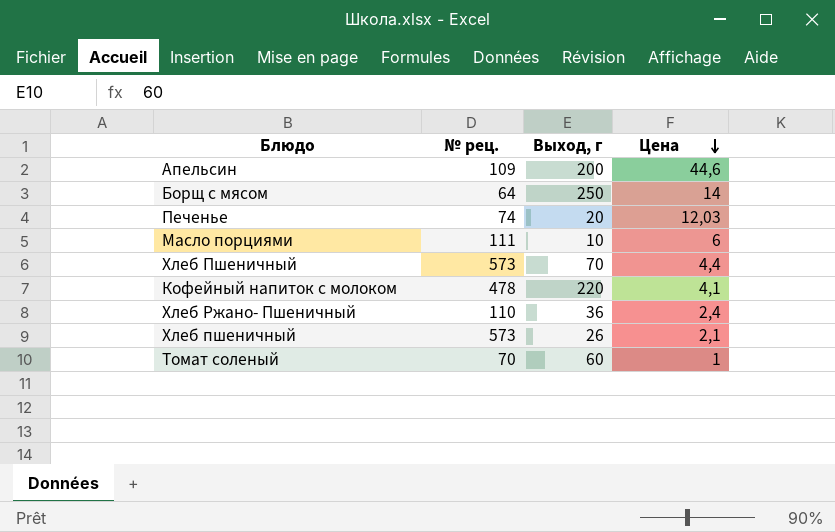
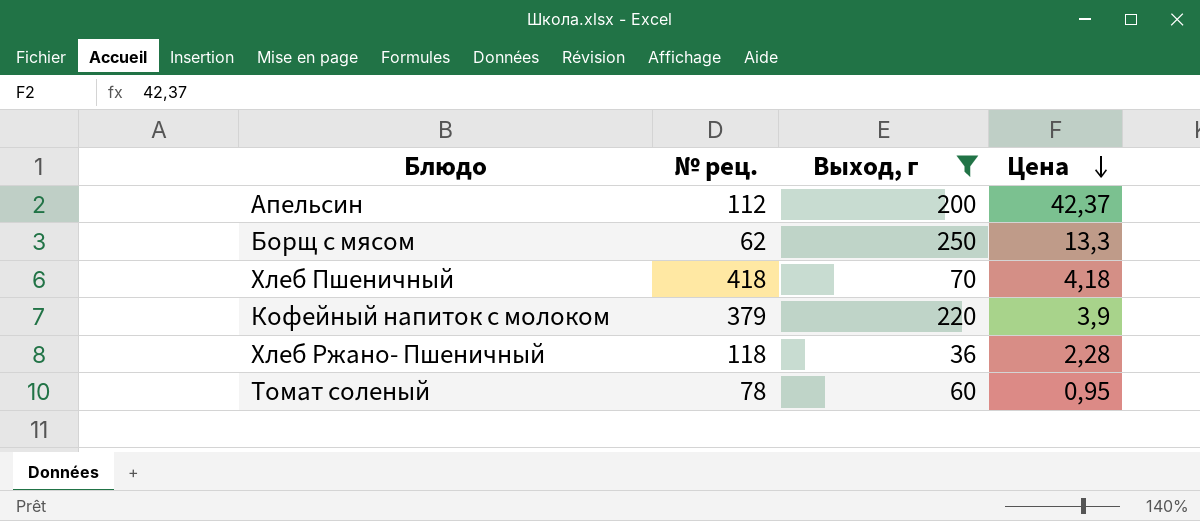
filter: none -> Выход, г >= 36
Апельсин | № рец.: 109 -> 112
Апельсин | Цена: 44,6 -> 42,37
Борщ с мясом | № рец.: 64 -> 62
Борщ с мясом | Цена: 14 -> 13,3
Хлеб Пшеничный | № рец.: 573 -> 418
Хлеб Пшеничный | Цена: 4,4 -> 4,18
Кофейный напиток с молоком | № рец.: 478 -> 379
Кофейный напиток с молоком | Цена: 4,1 -> 3,9
Хлеб Ржано- Пшеничный | № рец.: 110 -> 118
Хлеб Ржано- Пшеничный | Цена: 2,4 -> 2,28
Томат соленый | № рец.: 70 -> 78
Томат соленый | Цена: 1 -> 0,95

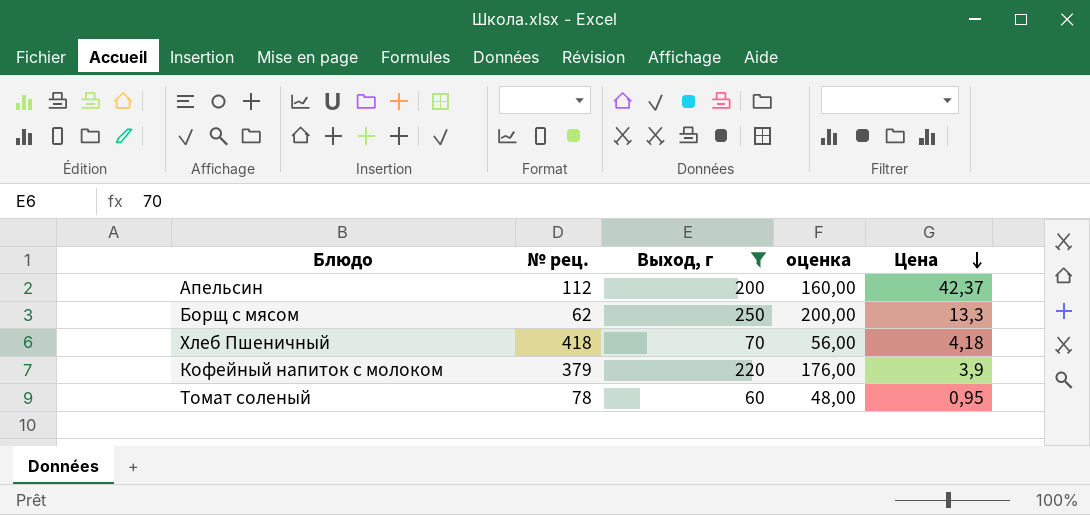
column оценка | formula: none -> [Выход, г] * 0,8
row Хлеб Ржано- Пшеничный: 118 | 36 | 2,28 -> none

